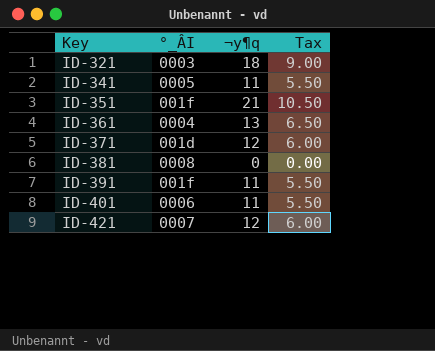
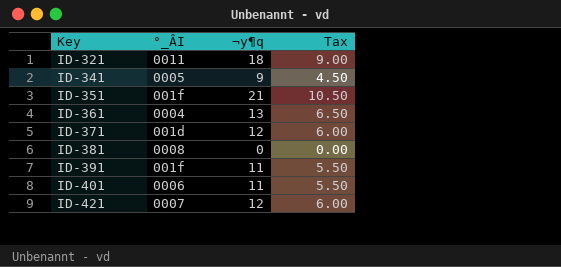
ID-321 | °_ÂI: 0003 -> 0011
ID-341 | ¬y¶q: 11 -> 9
ID-341 | Tax: 5.50 -> 4.50

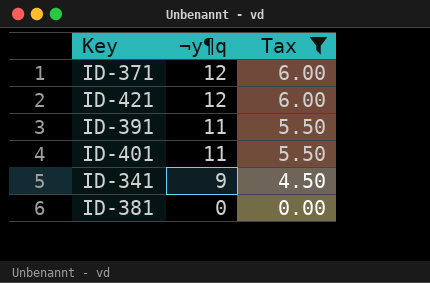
filter: none -> Tax <= 6.00
row order: Key ascending -> ¬y¶q descending
column °_ÂI | position: 2 -> none

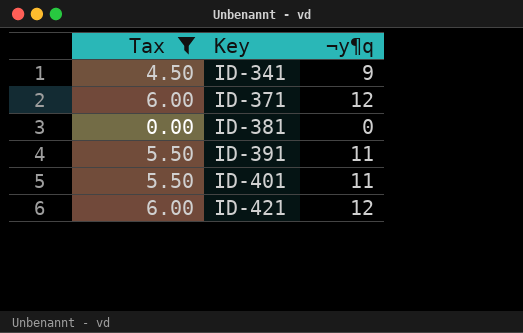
row order: ¬y¶q descending -> Key ascending
column Tax | position: 3 -> 1

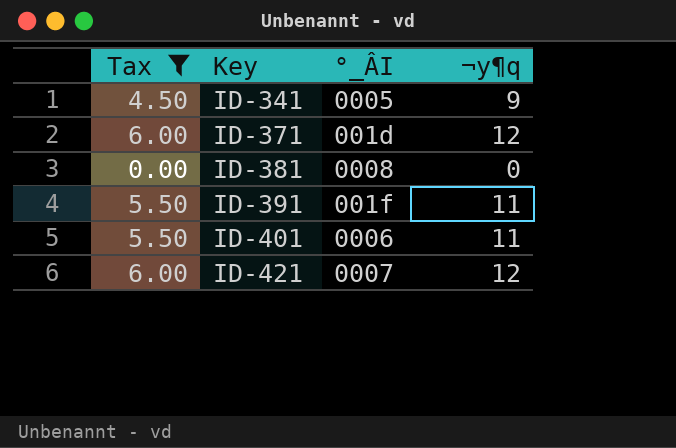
column °_ÂI | position: none -> 3

